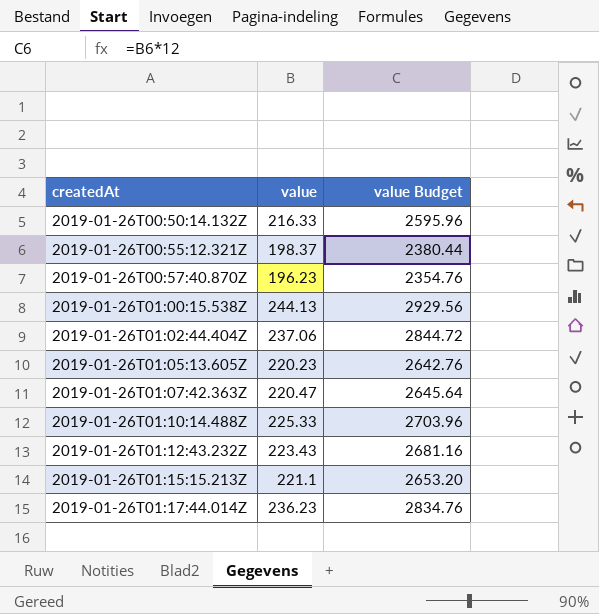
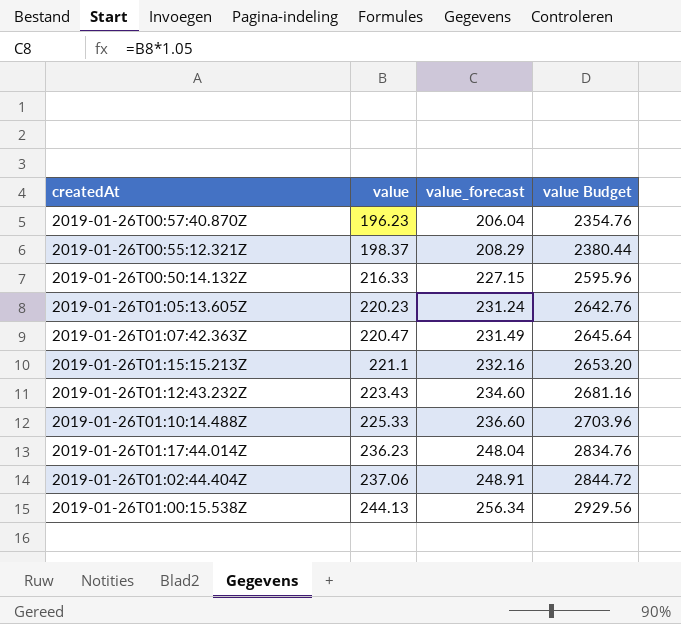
row order: createdAt ascending -> value ascending
column value_forecast | formula: none -> [value] * 1.05

